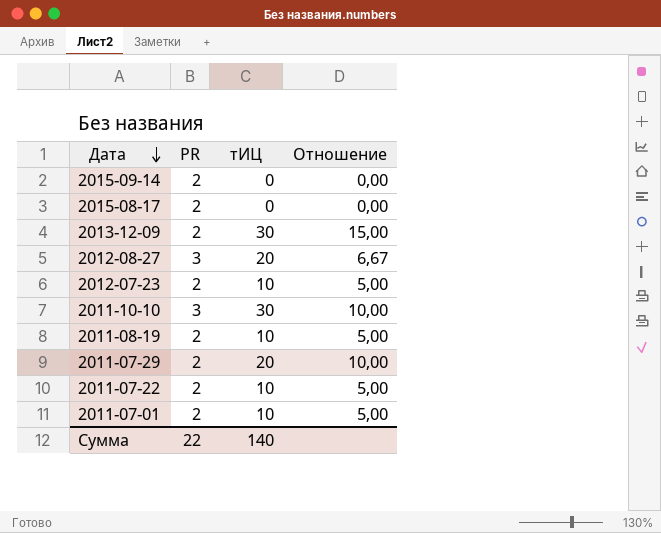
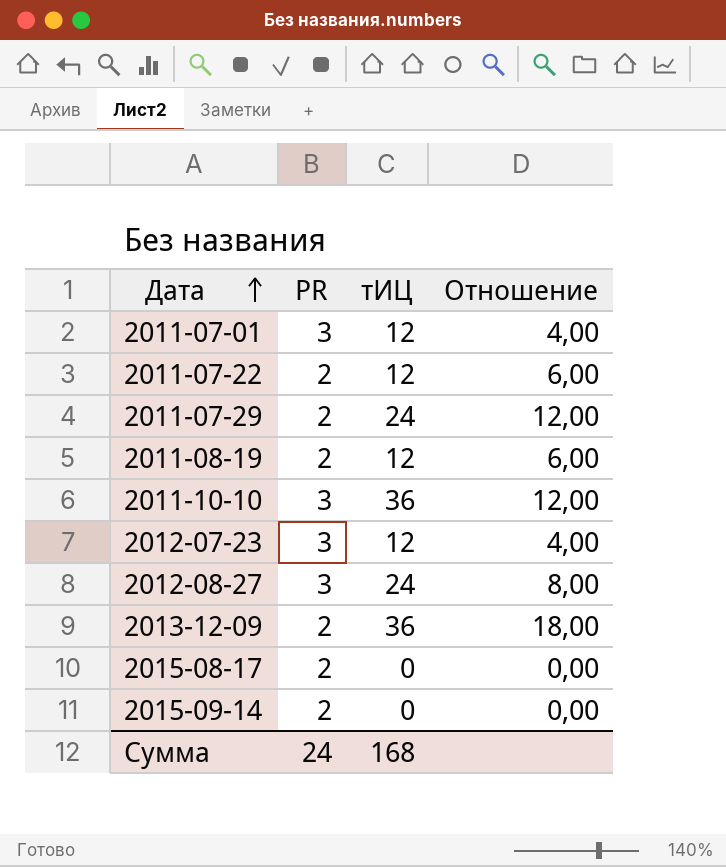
row order: Дата descending -> Дата ascending
2011-07-01 | PR: 2 -> 3
2011-07-01 | тИЦ: 10 -> 12
2011-07-01 | Отношение: 5,00 -> 4,00
2011-07-22 | тИЦ: 10 -> 12
2011-07-22 | Отношение: 5,00 -> 6,00
2011-07-29 | тИЦ: 20 -> 24
2011-07-29 | Отношение: 10,00 -> 12,00
2011-08-19 | тИЦ: 10 -> 12
2011-08-19 | Отношение: 5,00 -> 6,00
2011-10-10 | тИЦ: 30 -> 36
2011-10-10 | Отношение: 10,00 -> 12,00
2012-07-23 | PR: 2 -> 3
2012-07-23 | тИЦ: 10 -> 12
2012-07-23 | Отношение: 5,00 -> 4,00
2012-08-27 | тИЦ: 20 -> 24
2012-08-27 | Отношение: 6,67 -> 8,00
2013-12-09 | тИЦ: 30 -> 36
2013-12-09 | Отношение: 15,00 -> 18,00
Сумма | PR: 22 -> 24
Сумма | тИЦ: 140 -> 168

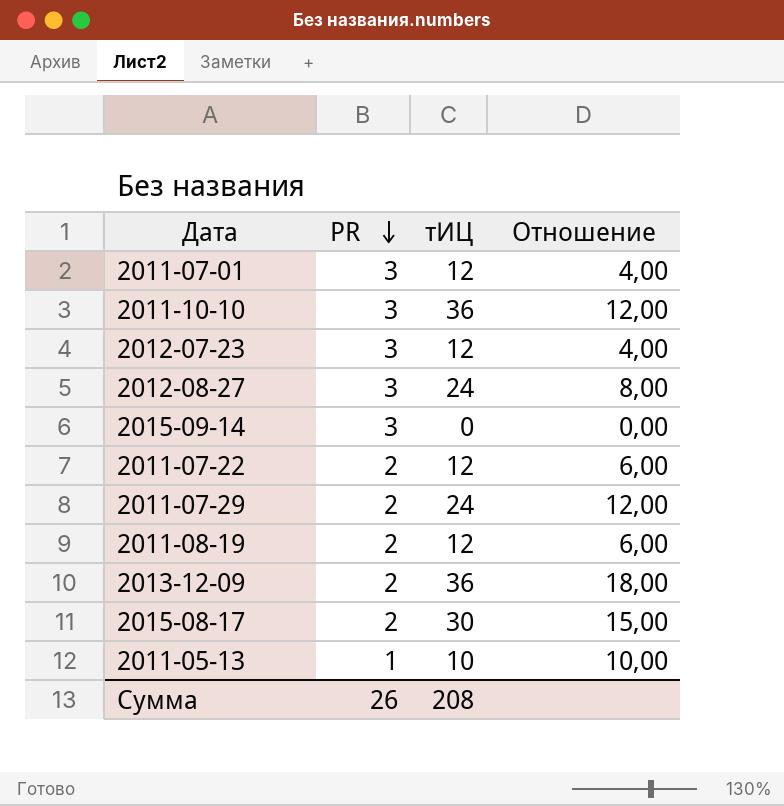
row order: Дата ascending -> PR descending
2015-09-14 | PR: 2 -> 3
2015-08-17 | тИЦ: 0 -> 30
2015-08-17 | Отношение: 0,00 -> 15,00
row 2011-05-13: none -> 1 | 10 | 10,00
Сумма | PR: 24 -> 26
Сумма | тИЦ: 168 -> 208

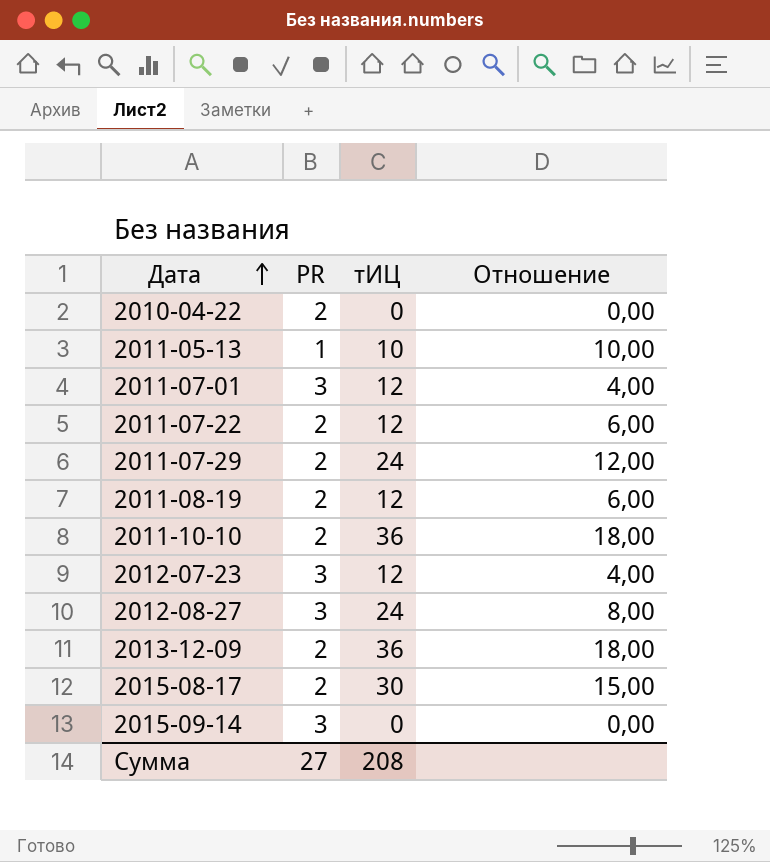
row order: PR descending -> Дата ascending
row 2010-04-22: none -> 2 | 0 | 0,00
2011-10-10 | PR: 3 -> 2
2011-10-10 | Отношение: 12,00 -> 18,00
Сумма | PR: 26 -> 27

